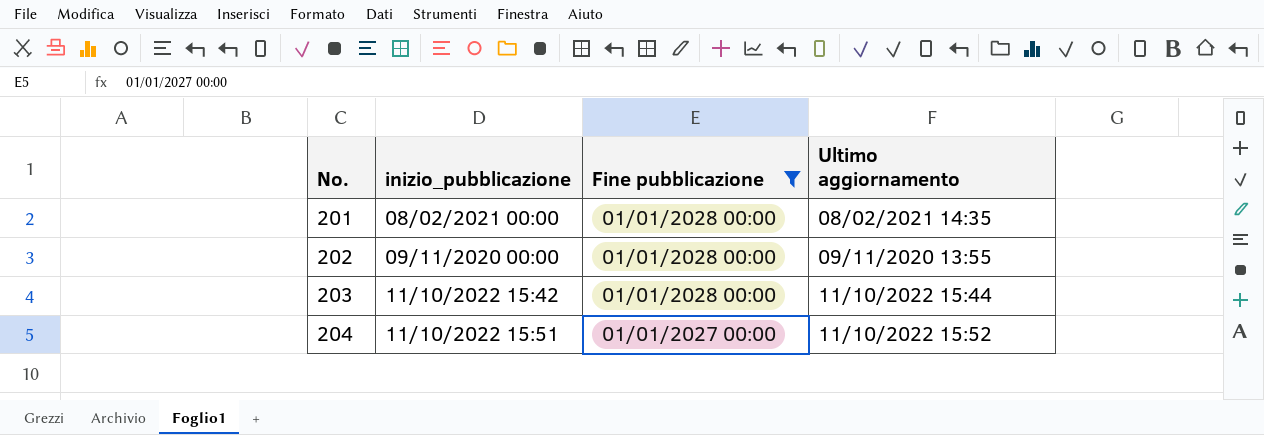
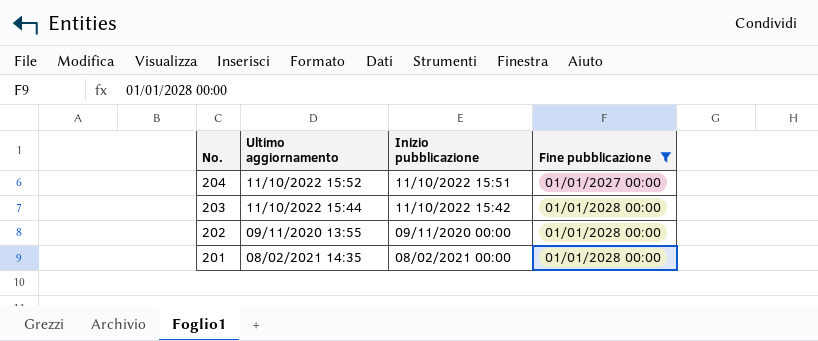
row order: No. ascending -> No. descending
column Ultimo aggiornamento | position: 4 -> 2
column name: inizio_pubblicazione -> Inizio pubblicazione

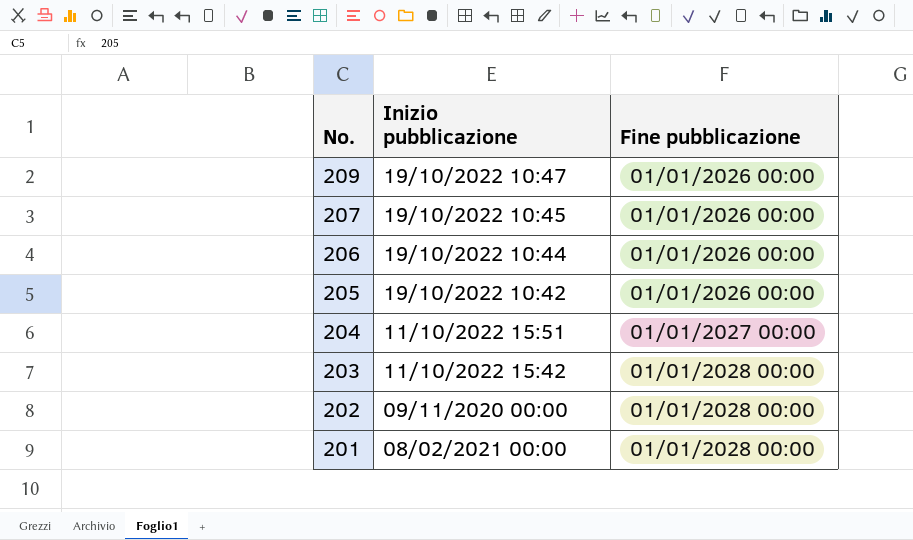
filter: Fine pubblicazione != 01/01/2026 00:00 -> none
column Ultimo aggiornamento | position: 2 -> none

